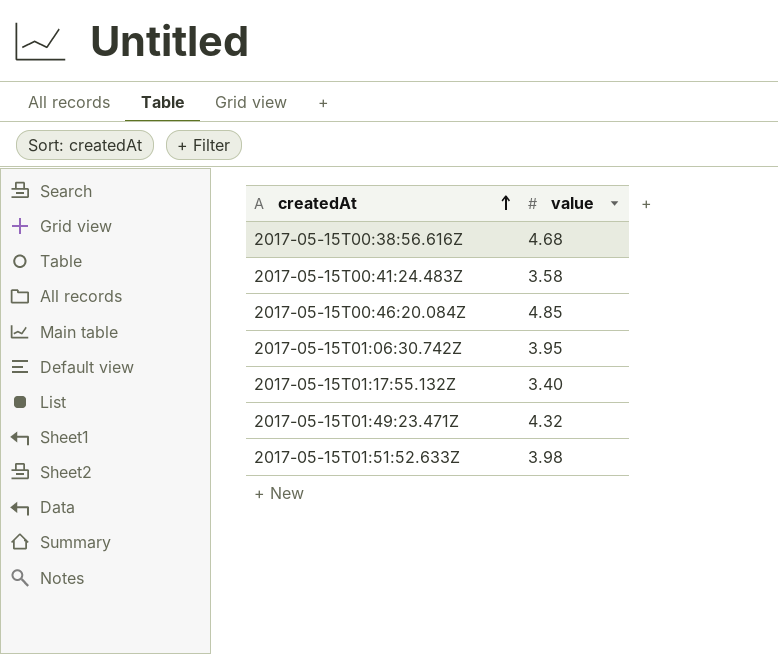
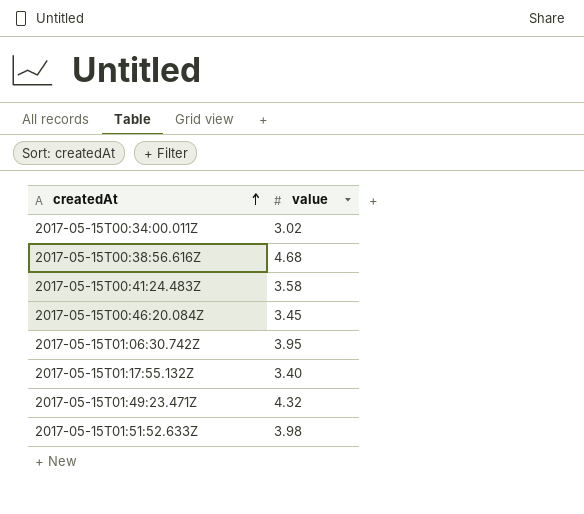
row 2017-05-15T00:34:00.011Z: none -> 3.02
2017-05-15T00:46:20.084Z | value: 4.85 -> 3.45

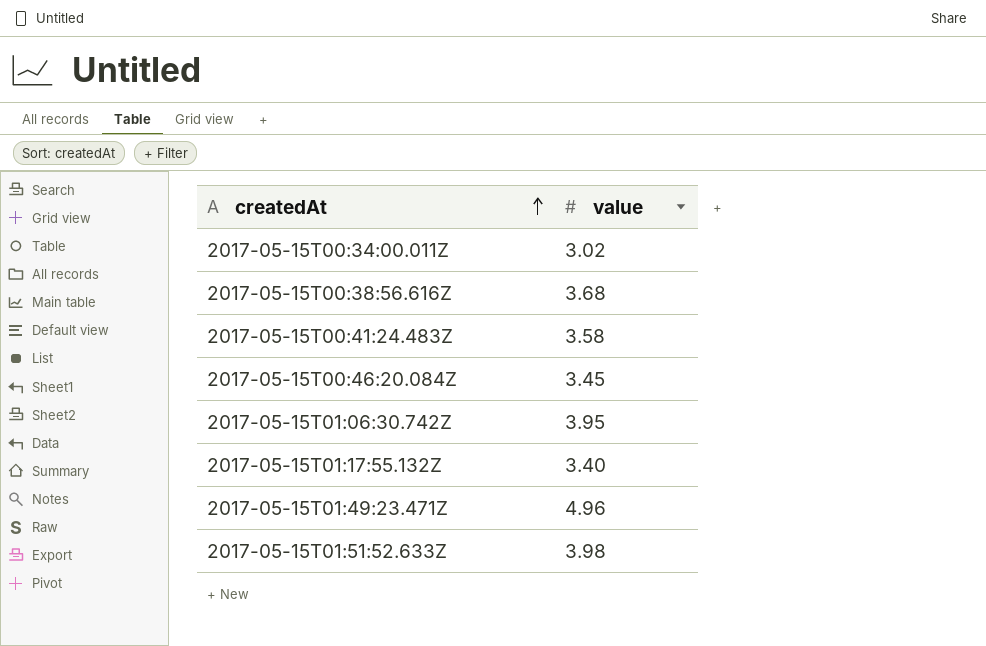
2017-05-15T00:38:56.616Z | value: 4.68 -> 3.68
2017-05-15T01:49:23.471Z | value: 4.32 -> 4.96

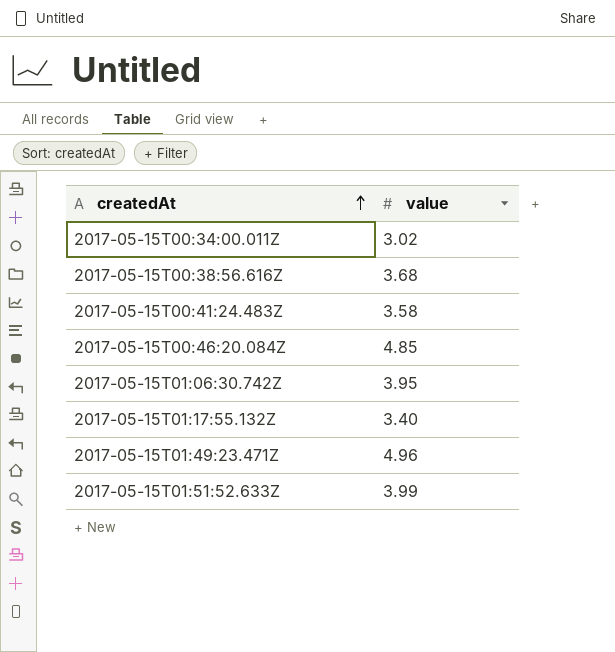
2017-05-15T00:46:20.084Z | value: 3.45 -> 4.85
2017-05-15T01:51:52.633Z | value: 3.98 -> 3.99

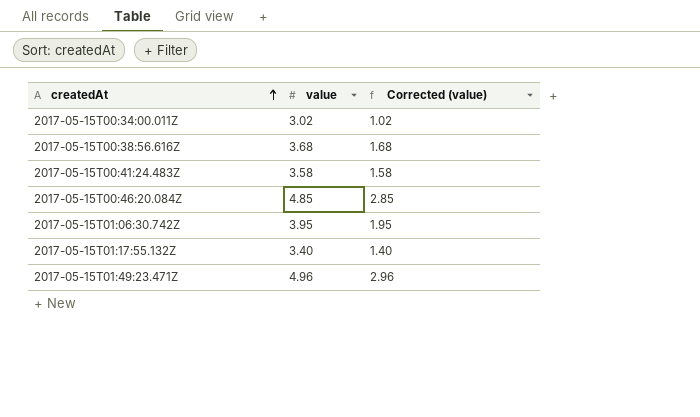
column Corrected (value) | formula: none -> [value] - 2
row 2017-05-15T01:51:52.633Z: 3.99 -> none

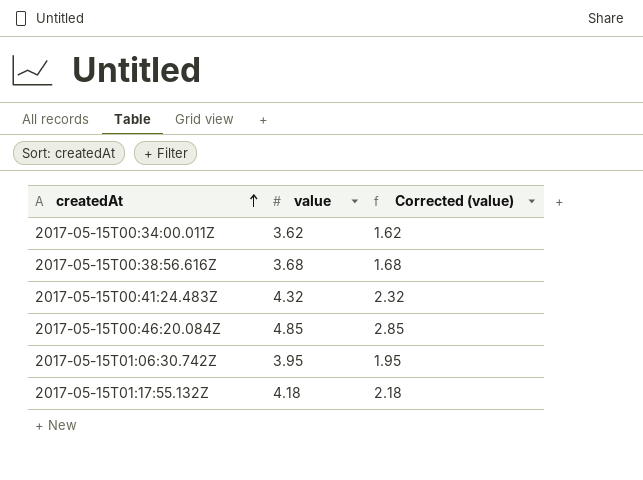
row 2017-05-15T01:49:23.471Z: 4.96 | 2.96 -> none
2017-05-15T00:34:00.011Z | value: 3.02 -> 3.62
2017-05-15T00:34:00.011Z | Corrected (value): 1.02 -> 1.62
2017-05-15T00:41:24.483Z | value: 3.58 -> 4.32
2017-05-15T00:41:24.483Z | Corrected (value): 1.58 -> 2.32
2017-05-15T01:17:55.132Z | value: 3.40 -> 4.18
2017-05-15T01:17:55.132Z | Corrected (value): 1.40 -> 2.18

